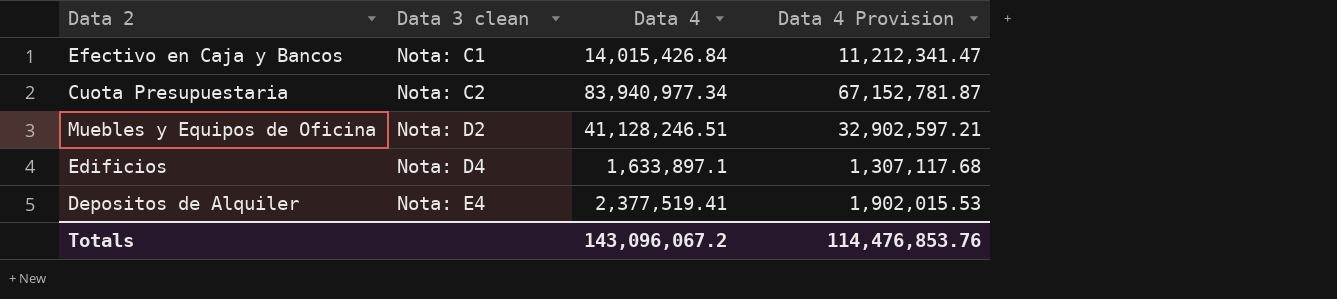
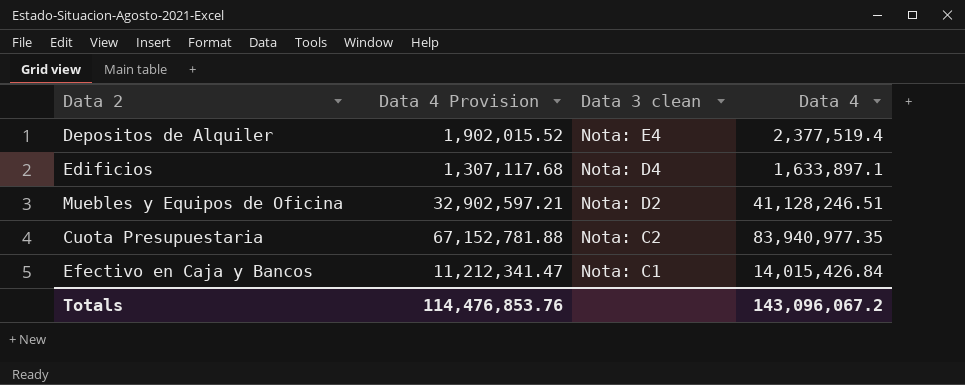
row order: Data 3 clean ascending -> Data 3 clean descending
column Data 4 Provision | position: 4 -> 2
Depositos de Alquiler | Data 4 Provision: 1,902,015.53 -> 1,902,015.52
Depositos de Alquiler | Data 4: 2,377,519.41 -> 2,377,519.4
Cuota Presupuestaria | Data 4 Provision: 67,152,781.87 -> 67,152,781.88
Cuota Presupuestaria | Data 4: 83,940,977.34 -> 83,940,977.35

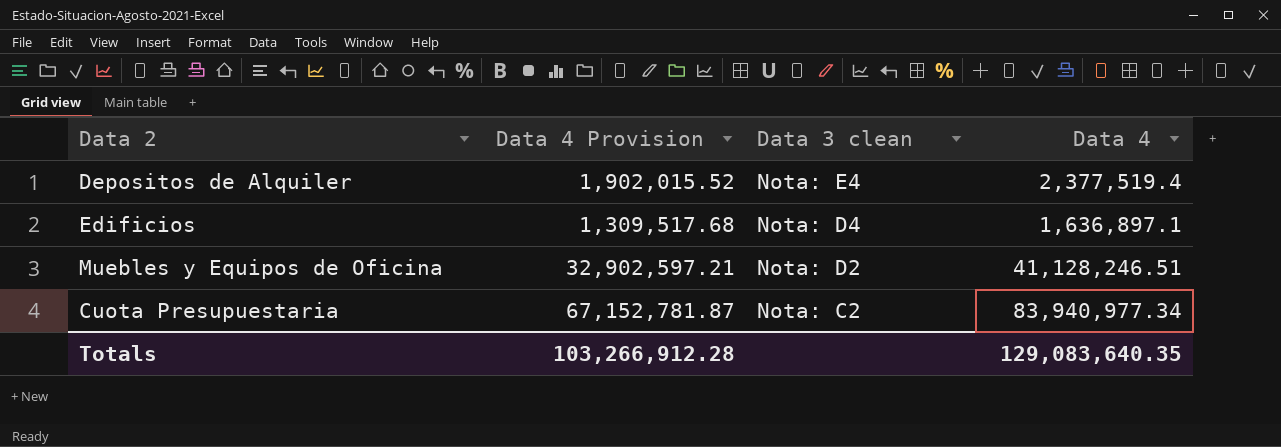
row Efectivo en Caja y Bancos: 11,212,341.47 | Nota: C1 | 14,015,426.84 -> none
Edificios | Data 4 Provision: 1,307,117.68 -> 1,309,517.68
Edificios | Data 4: 1,633,897.1 -> 1,636,897.1
Cuota Presupuestaria | Data 4 Provision: 67,152,781.88 -> 67,152,781.87
Cuota Presupuestaria | Data 4: 83,940,977.35 -> 83,940,977.34
Totals | Data 4 Provision: 114,476,853.76 -> 103,266,912.28
Totals | Data 4: 143,096,067.2 -> 129,083,640.35

